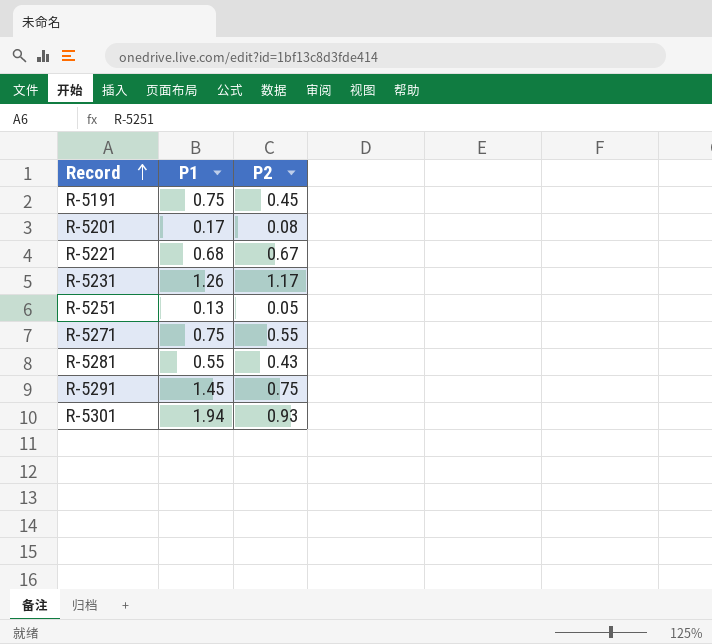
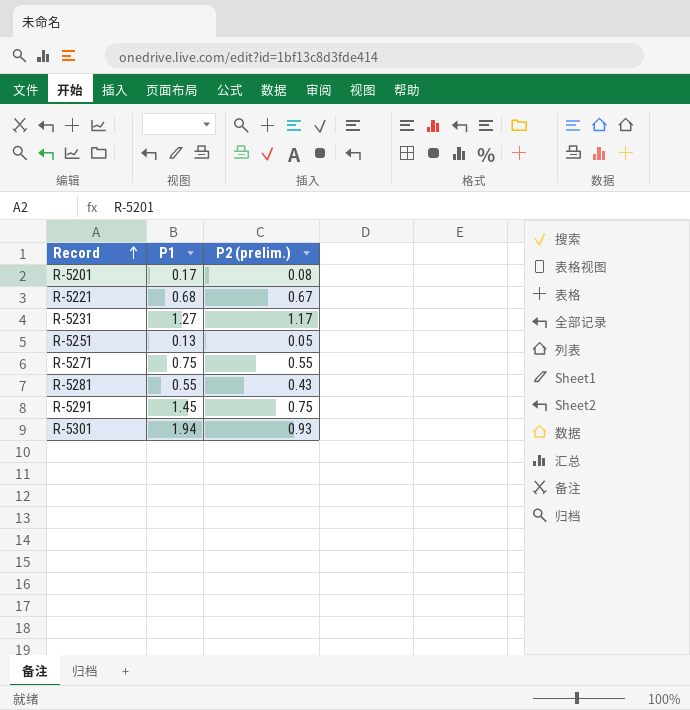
column name: P2 -> P2 (prelim.)
row R-5191: 0.75 | 0.45 -> none
R-5231 | P1: 1.26 -> 1.27

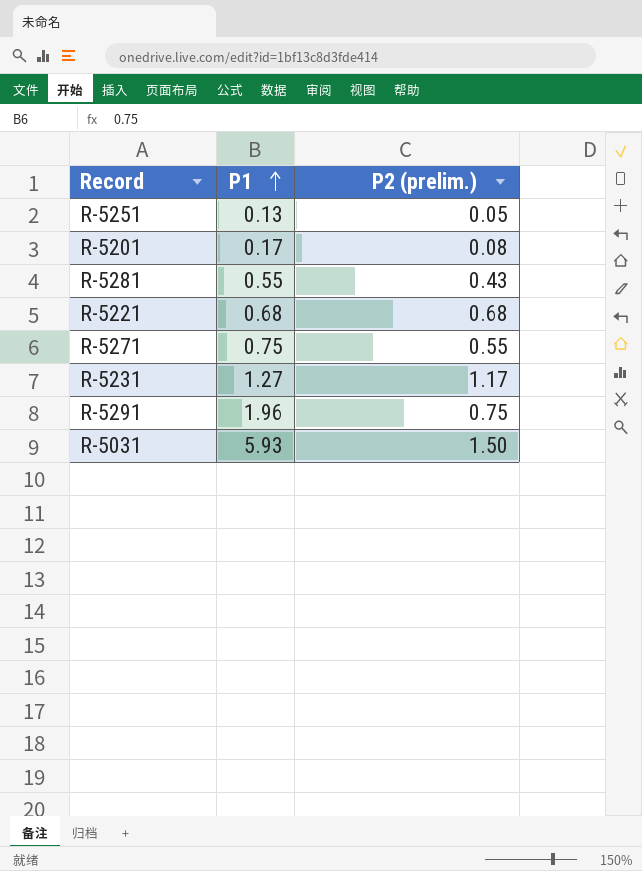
row order: Record ascending -> P1 ascending
row R-5301: 1.94 | 0.93 -> none
R-5221 | P2 (prelim.): 0.67 -> 0.68
R-5291 | P1: 1.45 -> 1.96
row R-5031: none -> 5.93 | 1.50

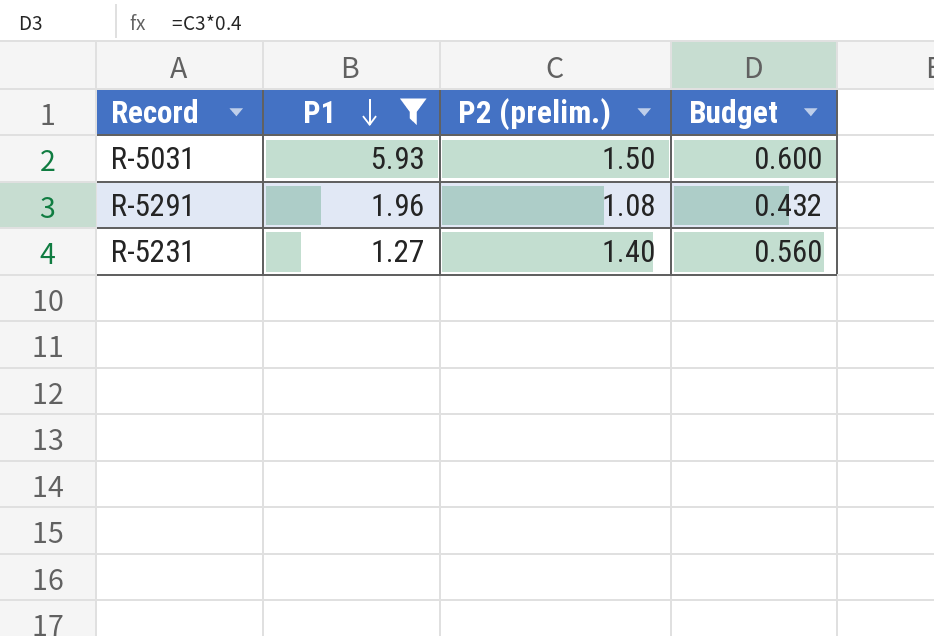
filter: none -> P1 >= 1.27
row order: P1 ascending -> P1 descending
column Budget | formula: none -> [P2 (prelim.)] * 0.4
R-5291 | P2 (prelim.): 0.75 -> 1.08
R-5231 | P2 (prelim.): 1.17 -> 1.40

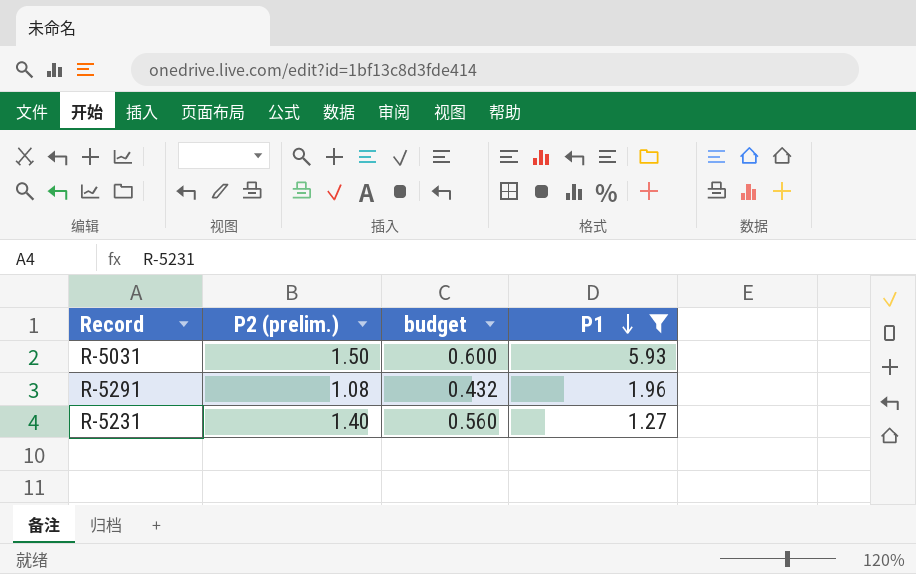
column name: Budget -> budget
column P1 | position: 2 -> 4

